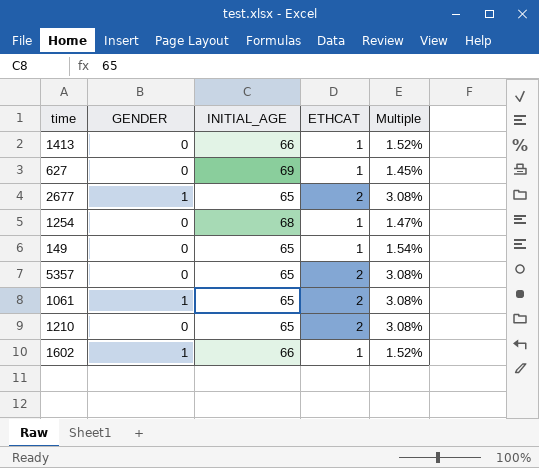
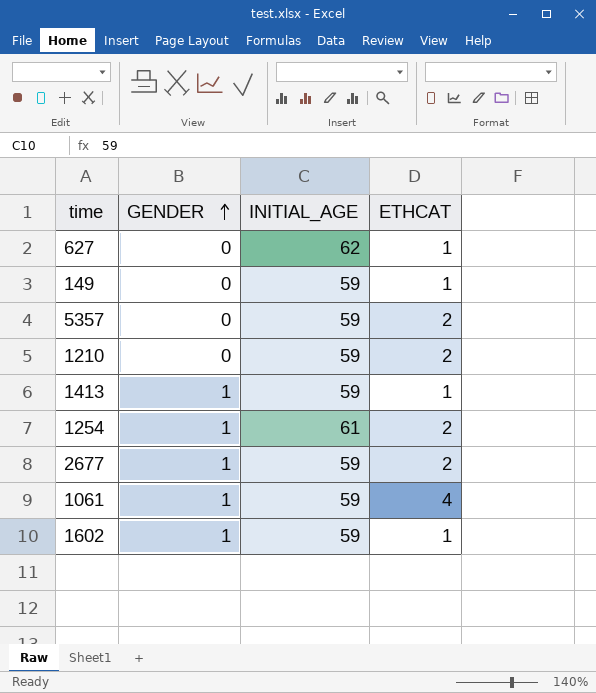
row order: none -> GENDER ascending
column Multiple | formula: [ETHCAT] / [INITIAL_AGE] -> none
627 | INITIAL_AGE: 69 -> 62
149 | INITIAL_AGE: 65 -> 59
5357 | INITIAL_AGE: 65 -> 59
1210 | INITIAL_AGE: 65 -> 59
1413 | GENDER: 0 -> 1
1413 | INITIAL_AGE: 66 -> 59
1254 | GENDER: 0 -> 1
1254 | INITIAL_AGE: 68 -> 61
1254 | ETHCAT: 1 -> 2
2677 | INITIAL_AGE: 65 -> 59
1061 | INITIAL_AGE: 65 -> 59
1061 | ETHCAT: 2 -> 4
1602 | INITIAL_AGE: 66 -> 59

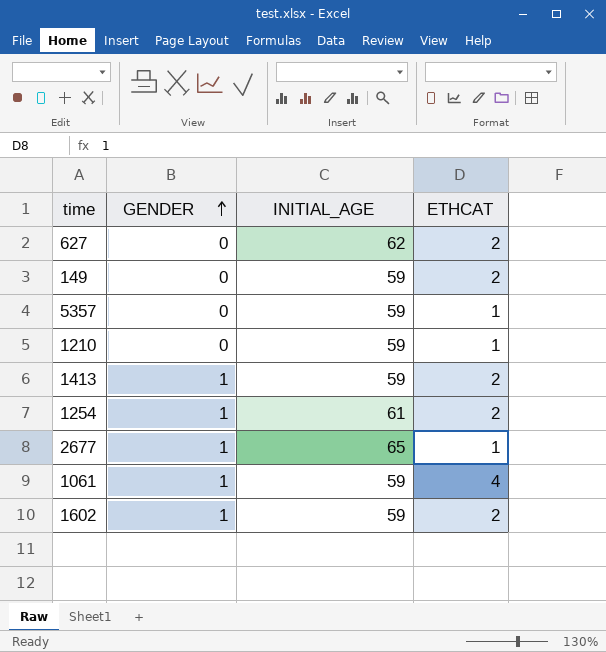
627 | ETHCAT: 1 -> 2
149 | ETHCAT: 1 -> 2
5357 | ETHCAT: 2 -> 1
1210 | ETHCAT: 2 -> 1
1413 | ETHCAT: 1 -> 2
2677 | INITIAL_AGE: 59 -> 65
2677 | ETHCAT: 2 -> 1
1602 | ETHCAT: 1 -> 2

